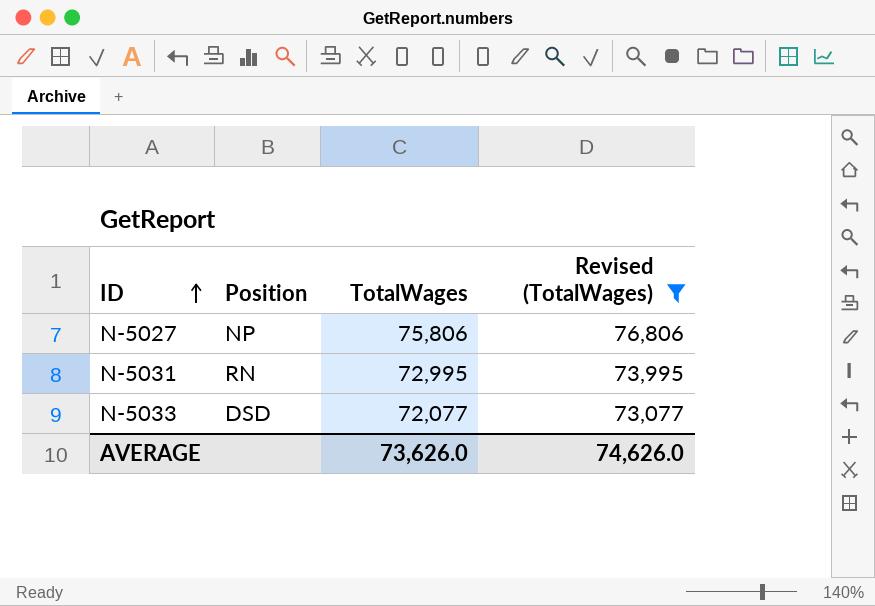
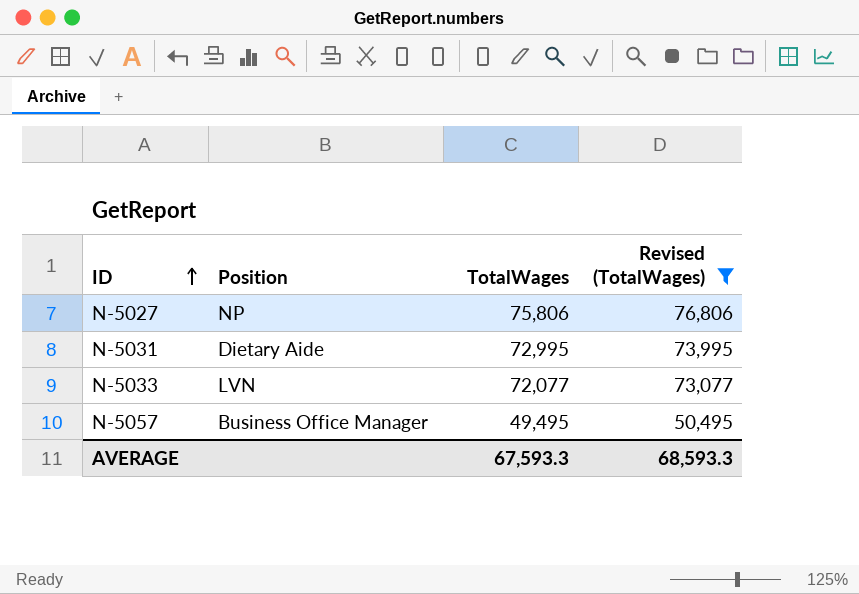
N-5031 | Position: RN -> Dietary Aide
N-5033 | Position: DSD -> LVN
row N-5057: none -> Business Office Manager | 49,495 | 50,495
AVERAGE | TotalWages: 73,626.0 -> 67,593.3
AVERAGE | Revised (TotalWages): 74,626.0 -> 68,593.3

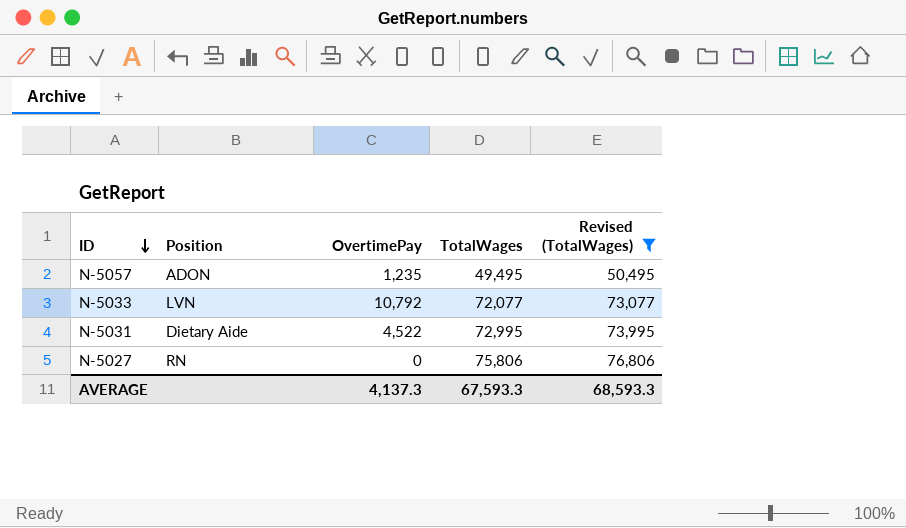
row order: ID ascending -> ID descending
column OvertimePay | position: none -> 3
N-5057 | Position: Business Office Manager -> ADON
N-5027 | Position: NP -> RN

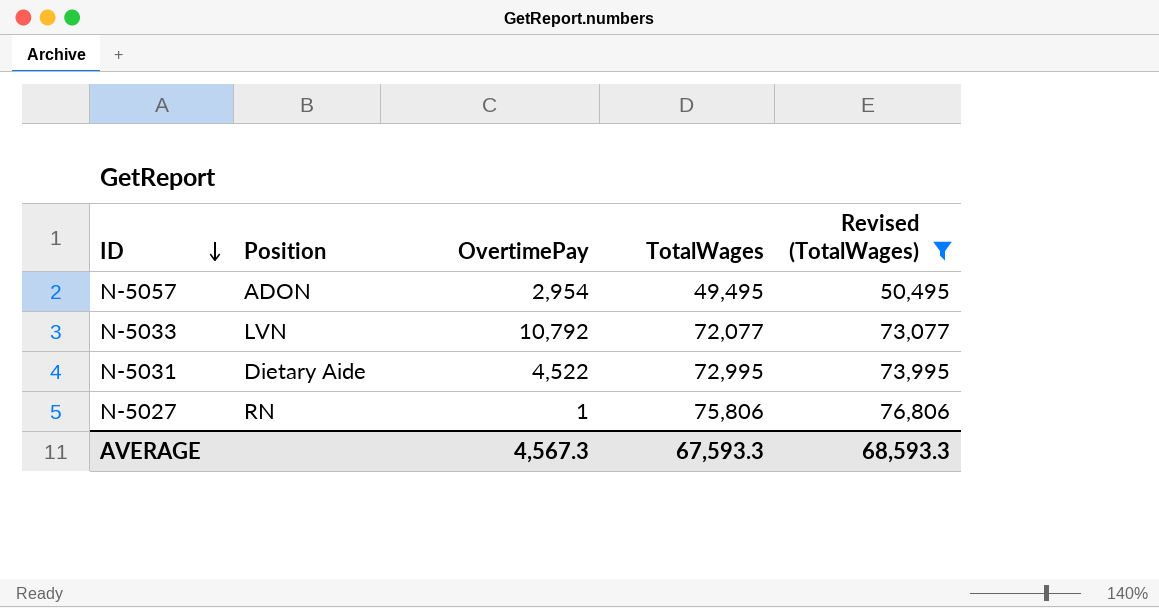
N-5057 | OvertimePay: 1,235 -> 2,954
N-5027 | OvertimePay: 0 -> 1
AVERAGE | OvertimePay: 4,137.3 -> 4,567.3

